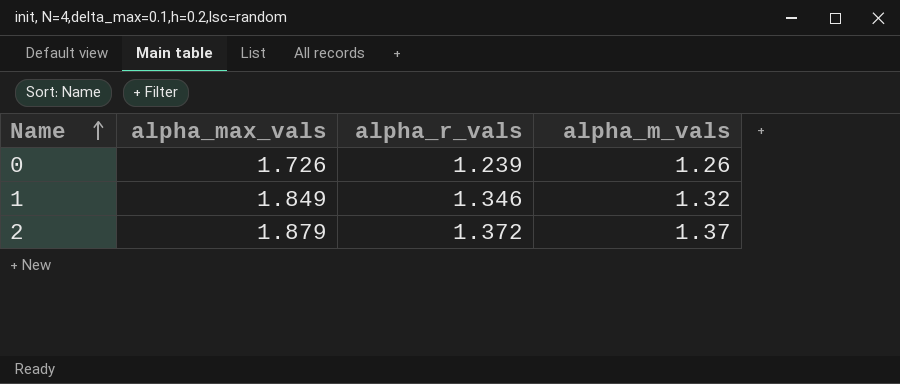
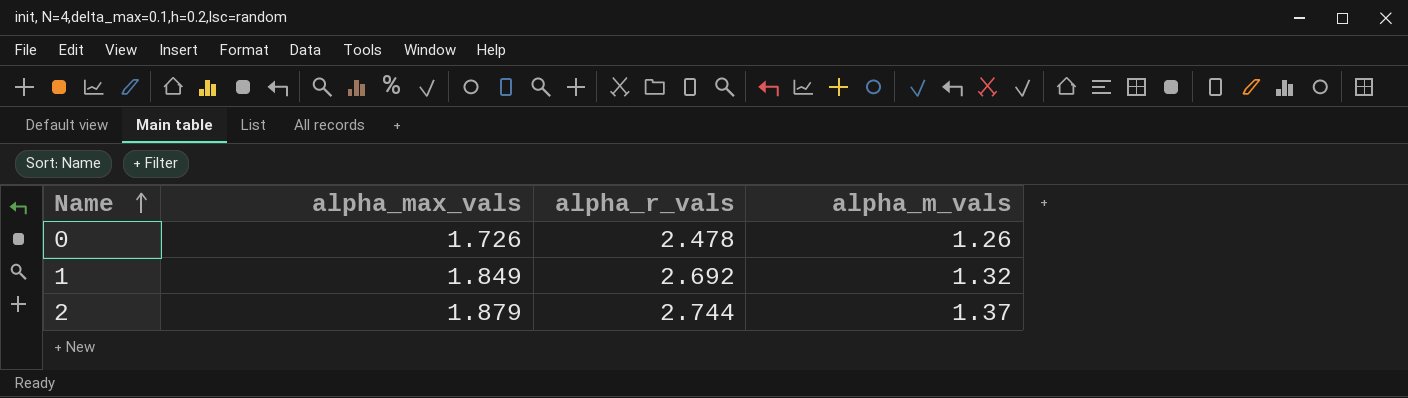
0 | alpha_r_vals: 1.239 -> 2.478
1 | alpha_r_vals: 1.346 -> 2.692
2 | alpha_r_vals: 1.372 -> 2.744

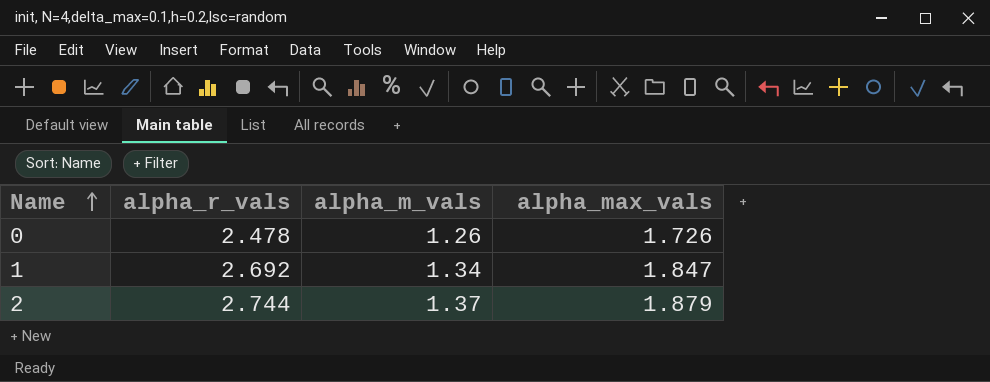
column alpha_max_vals | position: 2 -> 4
1 | alpha_m_vals: 1.32 -> 1.34
1 | alpha_max_vals: 1.849 -> 1.847

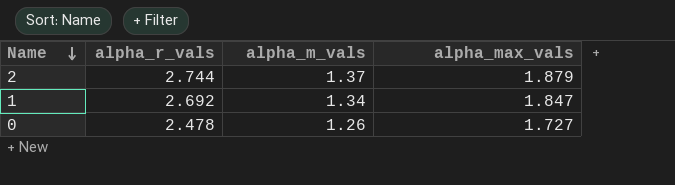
row order: Name ascending -> Name descending
0 | alpha_max_vals: 1.726 -> 1.727

